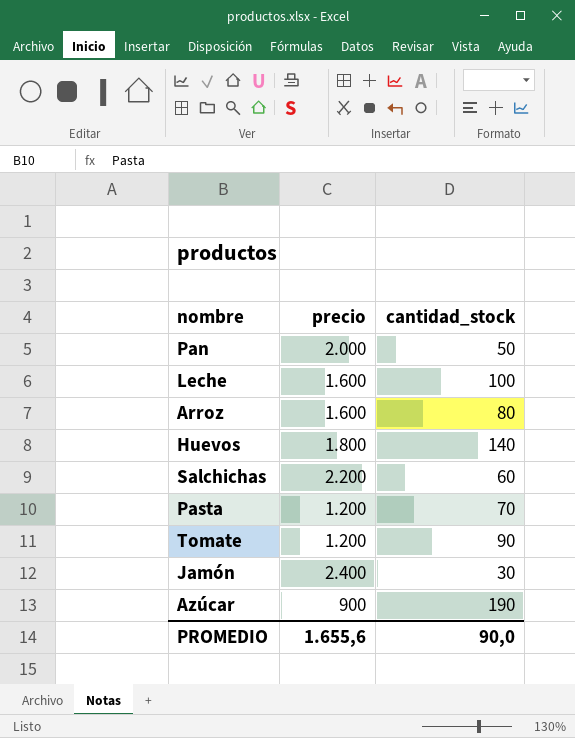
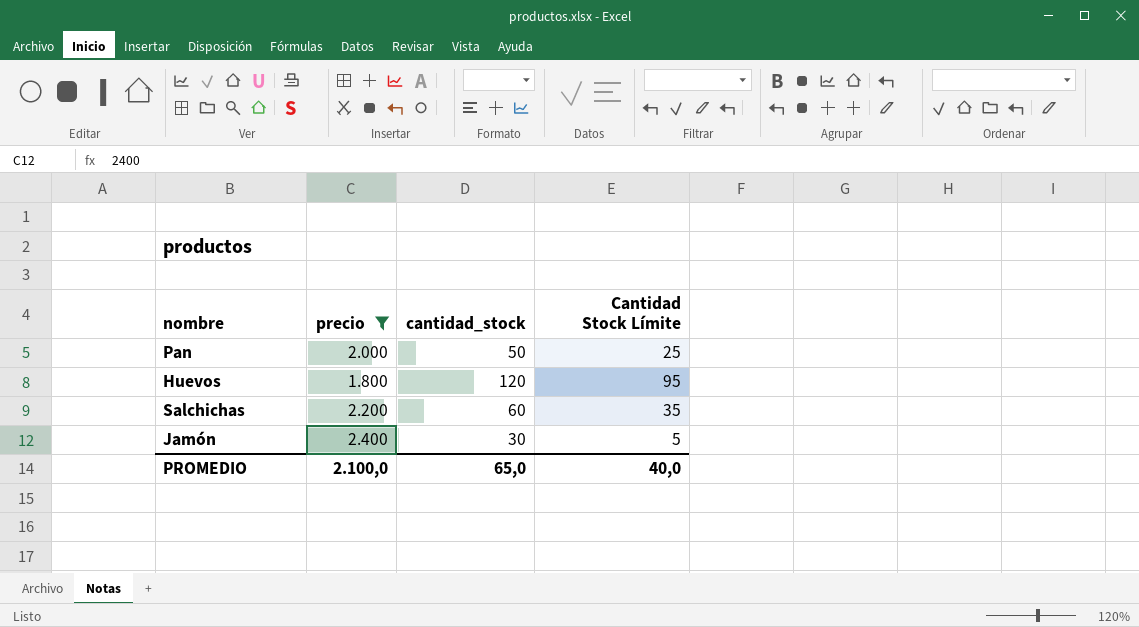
filter: none -> precio >= 1.800
column Cantidad Stock Límite | formula: none -> [cantidad_stock] - 25
Huevos | cantidad_stock: 140 -> 120
PROMEDIO | precio: 1.655,6 -> 2.100,0
PROMEDIO | cantidad_stock: 90,0 -> 65,0

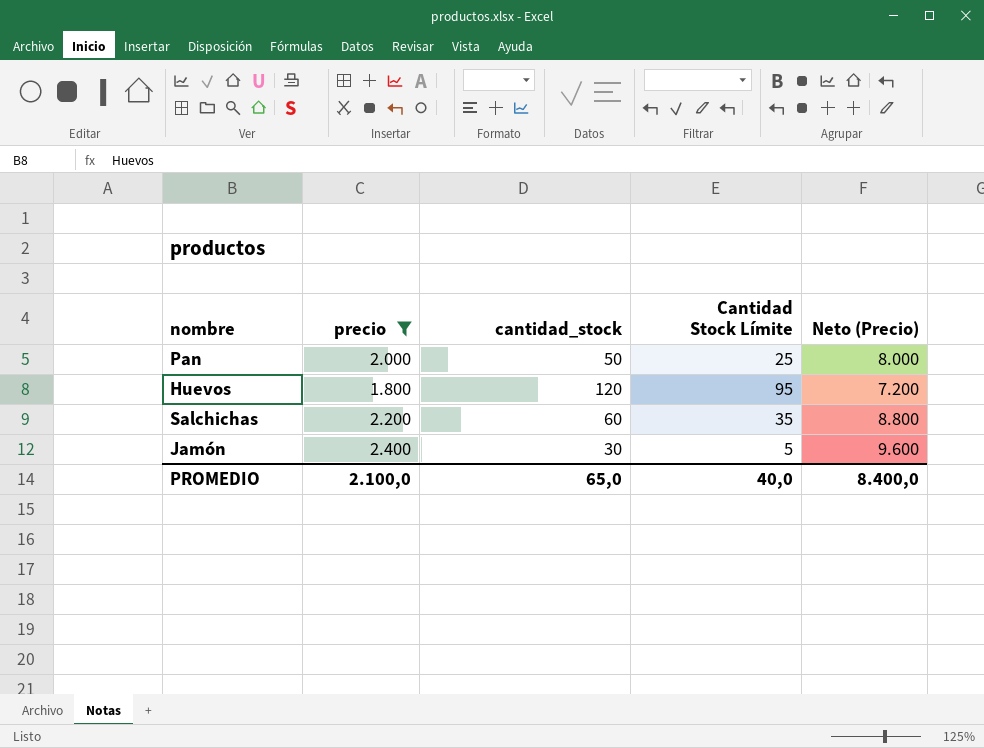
column Neto (Precio) | formula: none -> [precio] * 4

